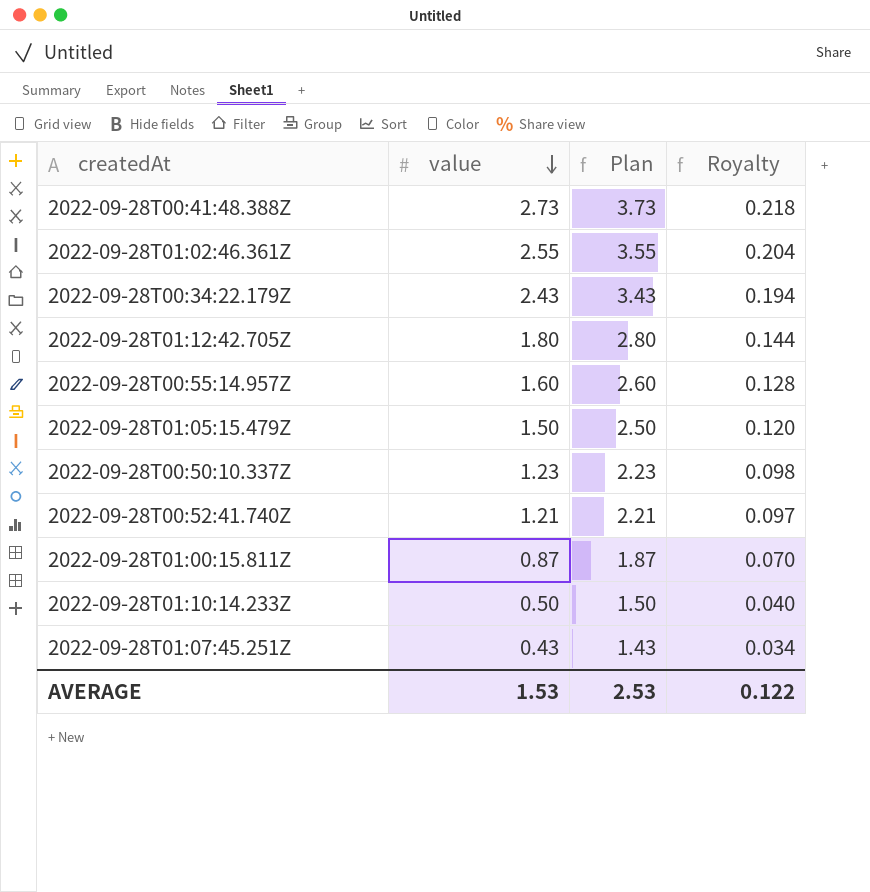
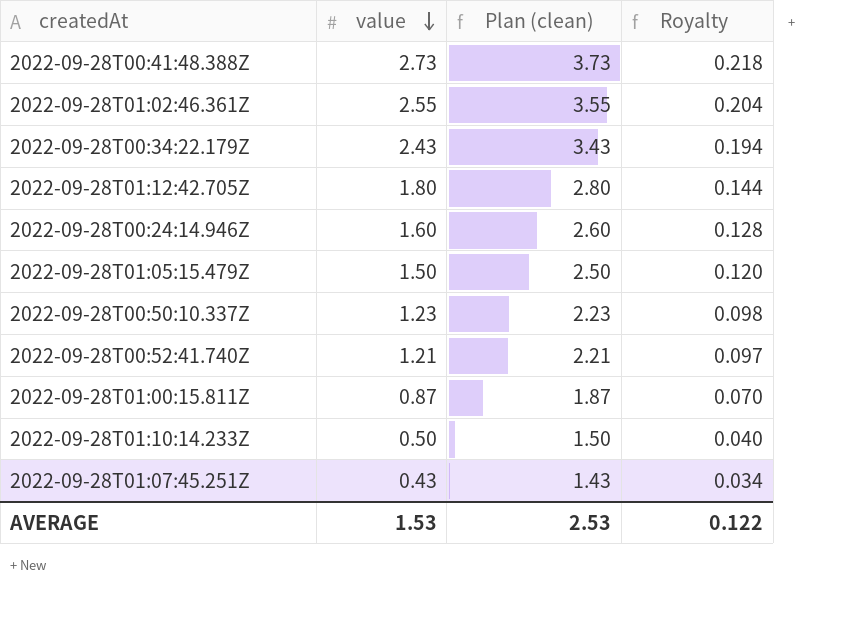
column name: Plan -> Plan (clean)
row 2022-09-28T00:55:14.957Z: 1.60 | 2.60 | 0.128 -> none
row 2022-09-28T00:24:14.946Z: none -> 1.60 | 2.60 | 0.128

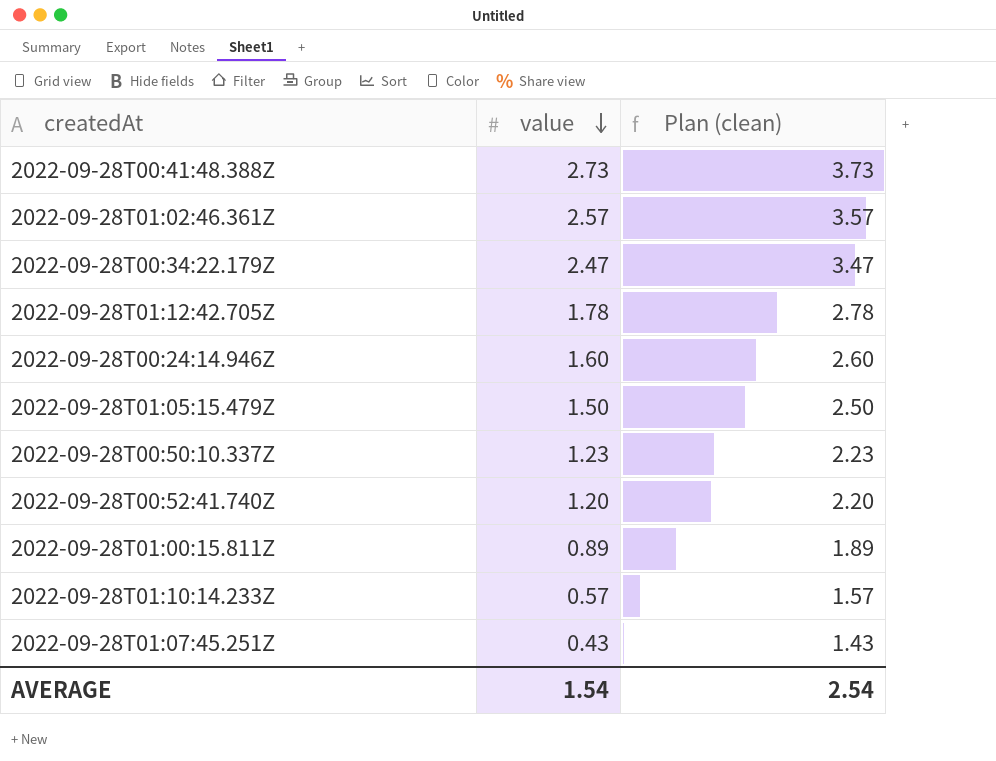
column Royalty | formula: [value] * 0.08 -> none
2022-09-28T01:02:46.361Z | value: 2.55 -> 2.57
2022-09-28T01:02:46.361Z | Plan (clean): 3.55 -> 3.57
2022-09-28T00:34:22.179Z | value: 2.43 -> 2.47
2022-09-28T00:34:22.179Z | Plan (clean): 3.43 -> 3.47
2022-09-28T01:12:42.705Z | value: 1.80 -> 1.78
2022-09-28T01:12:42.705Z | Plan (clean): 2.80 -> 2.78
2022-09-28T00:52:41.740Z | value: 1.21 -> 1.20
2022-09-28T00:52:41.740Z | Plan (clean): 2.21 -> 2.20
2022-09-28T01:00:15.811Z | value: 0.87 -> 0.89
2022-09-28T01:00:15.811Z | Plan (clean): 1.87 -> 1.89
2022-09-28T01:10:14.233Z | value: 0.50 -> 0.57
2022-09-28T01:10:14.233Z | Plan (clean): 1.50 -> 1.57
AVERAGE | value: 1.53 -> 1.54
AVERAGE | Plan (clean): 2.53 -> 2.54

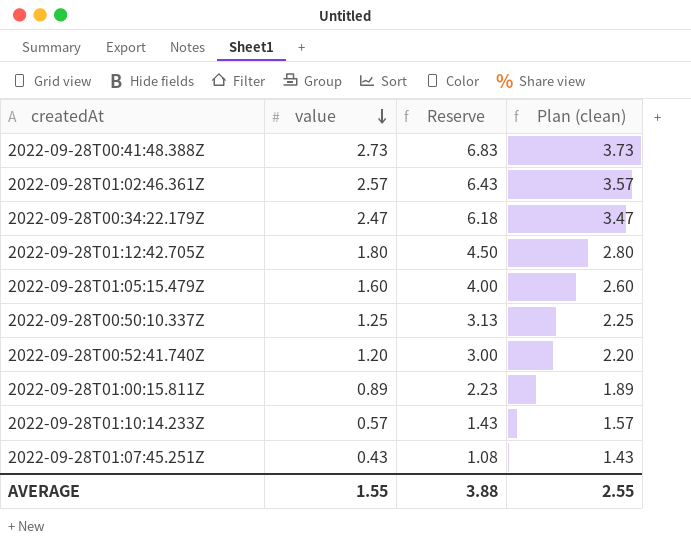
column Reserve | formula: none -> [value] * 2.5
row 2022-09-28T00:24:14.946Z: 1.60 | 2.60 -> none
2022-09-28T01:12:42.705Z | value: 1.78 -> 1.80
2022-09-28T01:12:42.705Z | Plan (clean): 2.78 -> 2.80
2022-09-28T01:05:15.479Z | value: 1.50 -> 1.60
2022-09-28T01:05:15.479Z | Plan (clean): 2.50 -> 2.60
2022-09-28T00:50:10.337Z | value: 1.23 -> 1.25
2022-09-28T00:50:10.337Z | Plan (clean): 2.23 -> 2.25
AVERAGE | value: 1.54 -> 1.55
AVERAGE | Plan (clean): 2.54 -> 2.55

